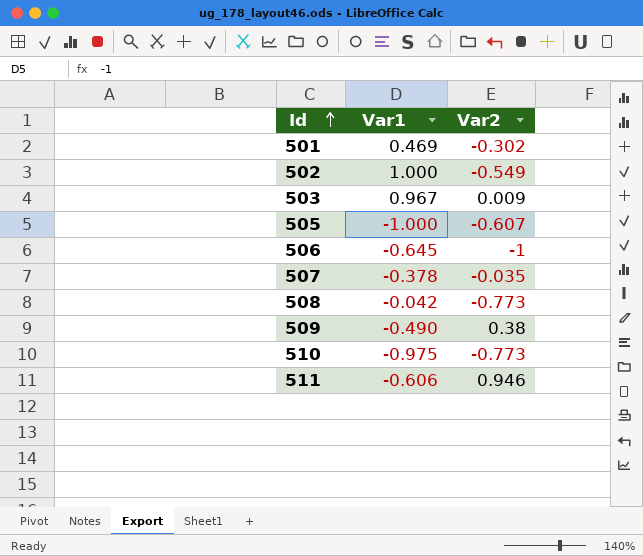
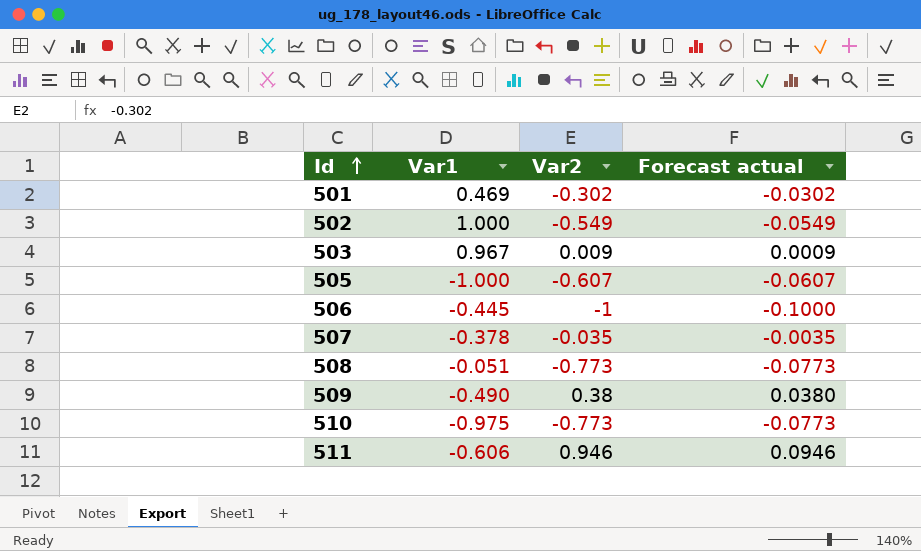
column Forecast actual | formula: none -> [Var2] * 0.1
506 | Var1: -0.645 -> -0.445
508 | Var1: -0.042 -> -0.051

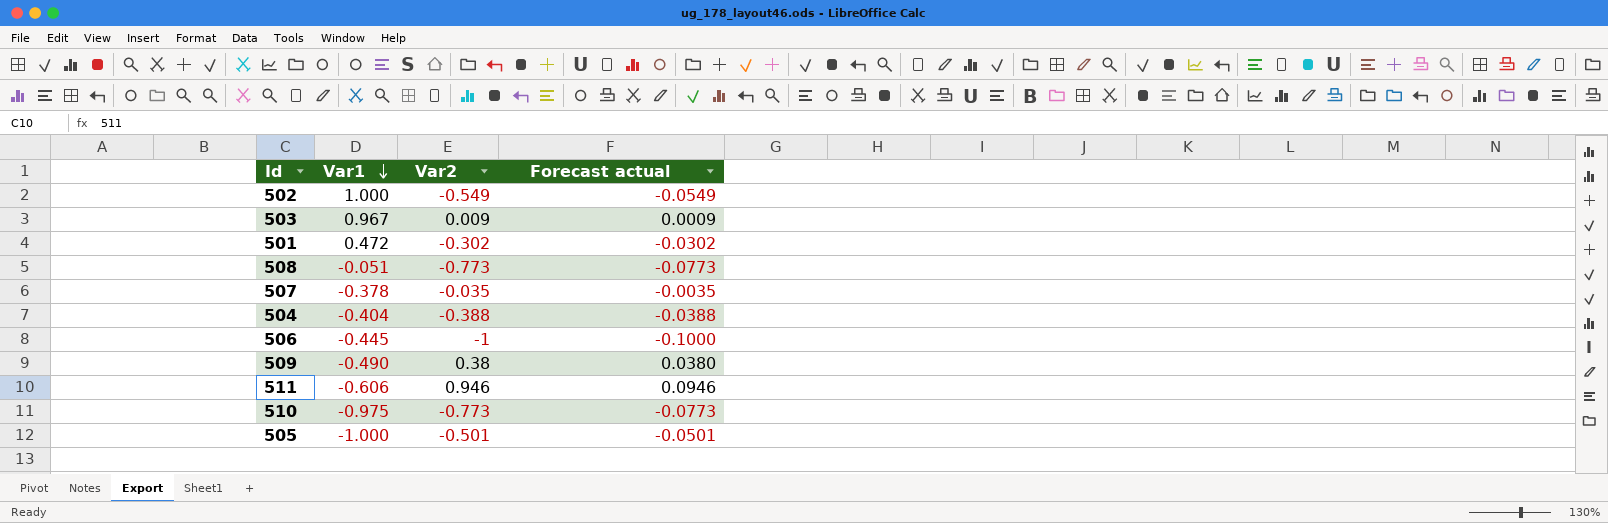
row order: Id ascending -> Var1 descending
501 | Var1: 0.469 -> 0.472
row 504: none -> -0.404 | -0.388 | -0.0388
505 | Var2: -0.607 -> -0.501
505 | Forecast actual: -0.0607 -> -0.0501

